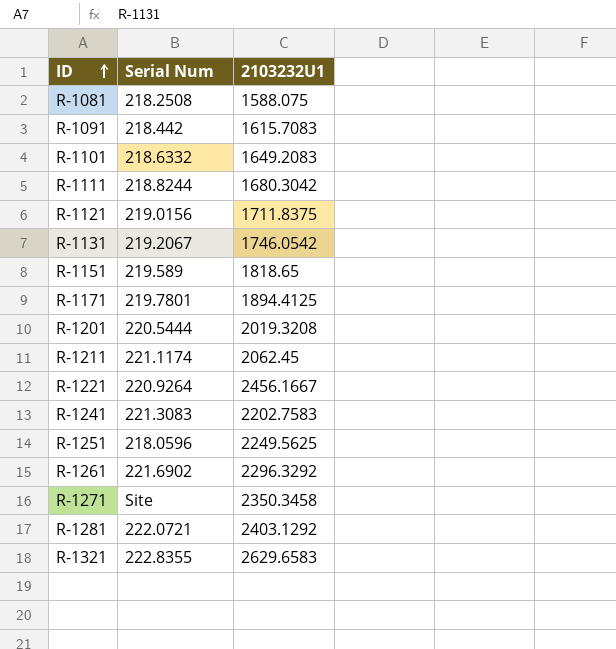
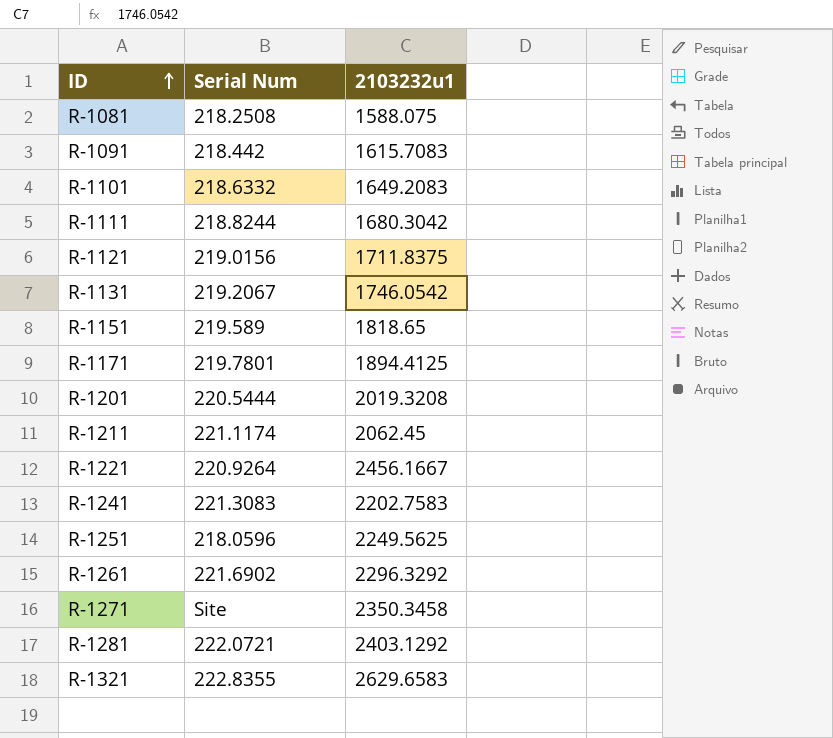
column name: 2103232U1 -> 2103232u1

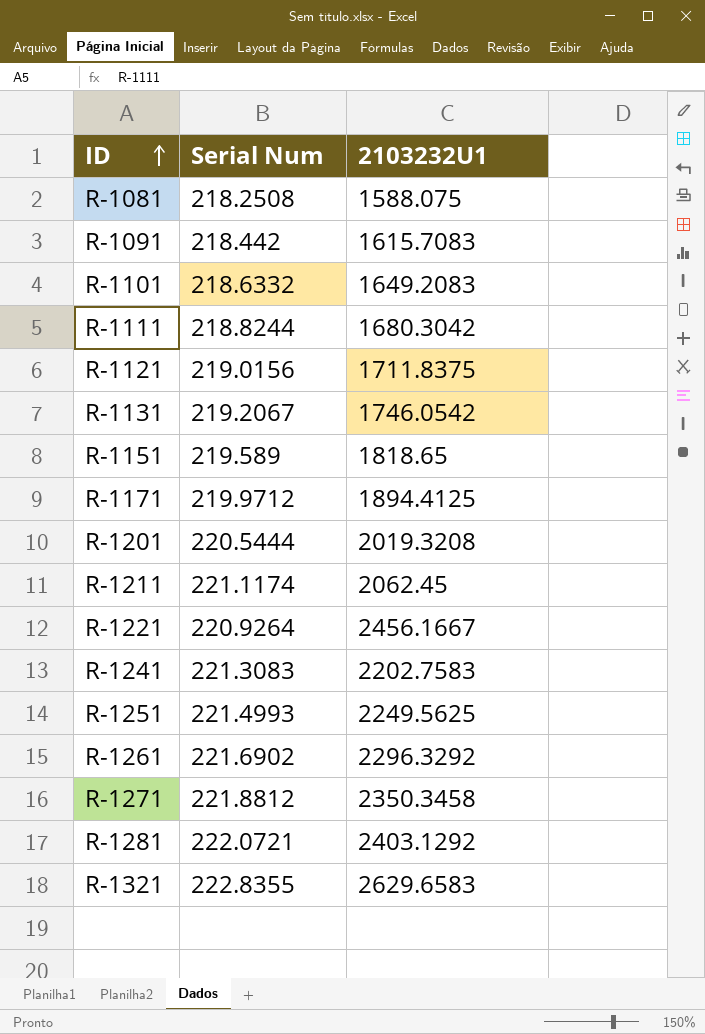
column name: 2103232u1 -> 2103232U1
R-1171 | Serial Num: 219.7801 -> 219.9712
R-1251 | Serial Num: 218.0596 -> 221.4993
R-1271 | Serial Num: Site -> 221.8812

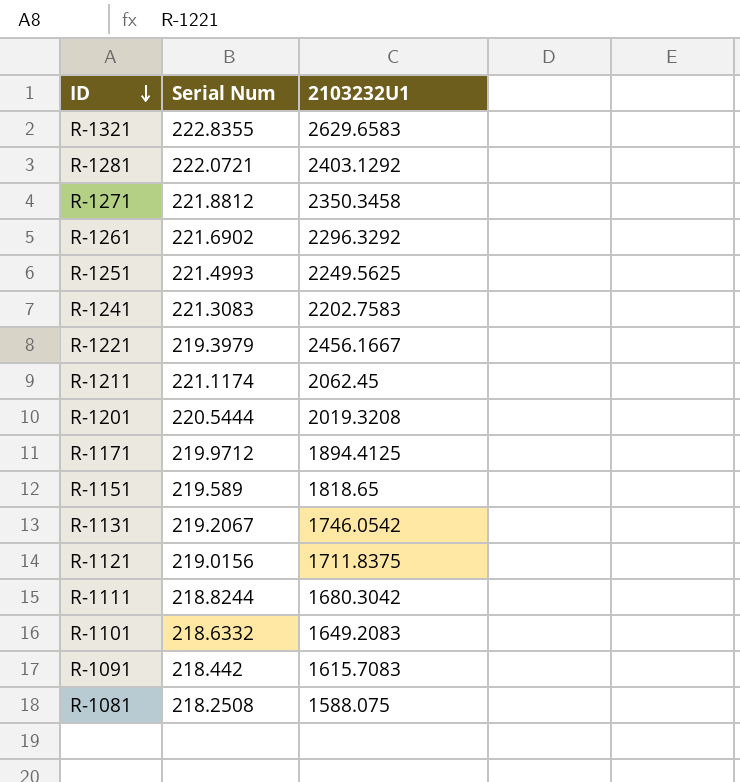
row order: ID ascending -> ID descending
R-1221 | Serial Num: 220.9264 -> 219.3979

